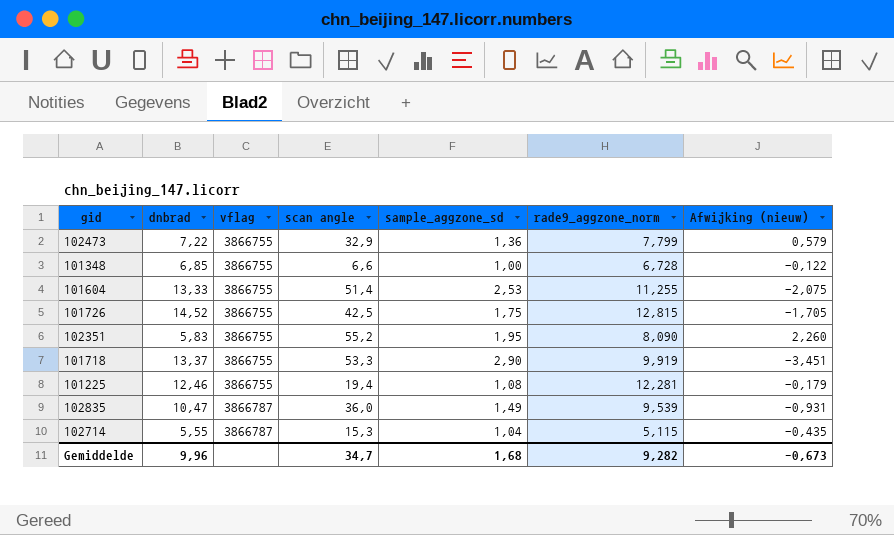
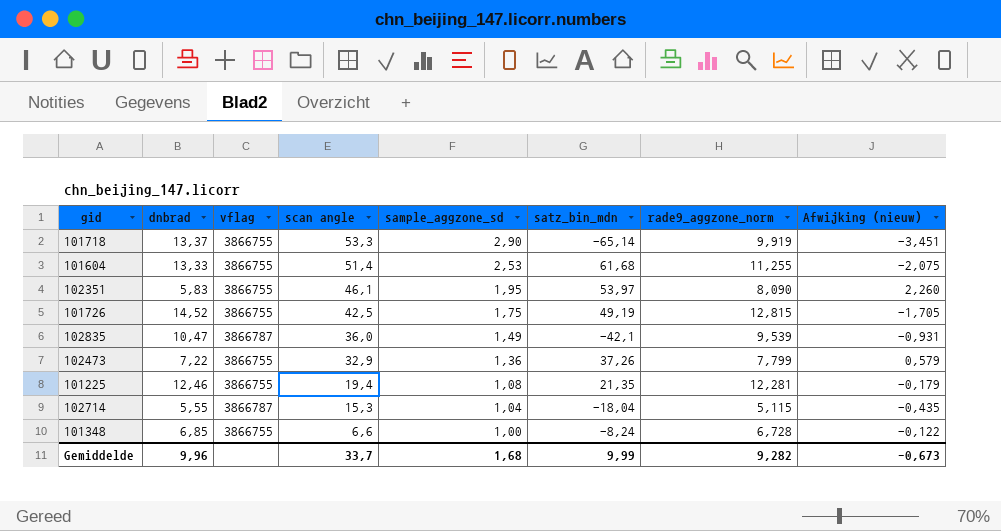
row order: vflag ascending -> scan angle descending
column satz_bin_mdn | position: none -> 6
102351 | scan angle: 55,2 -> 46,1
Gemiddelde | scan angle: 34,7 -> 33,7

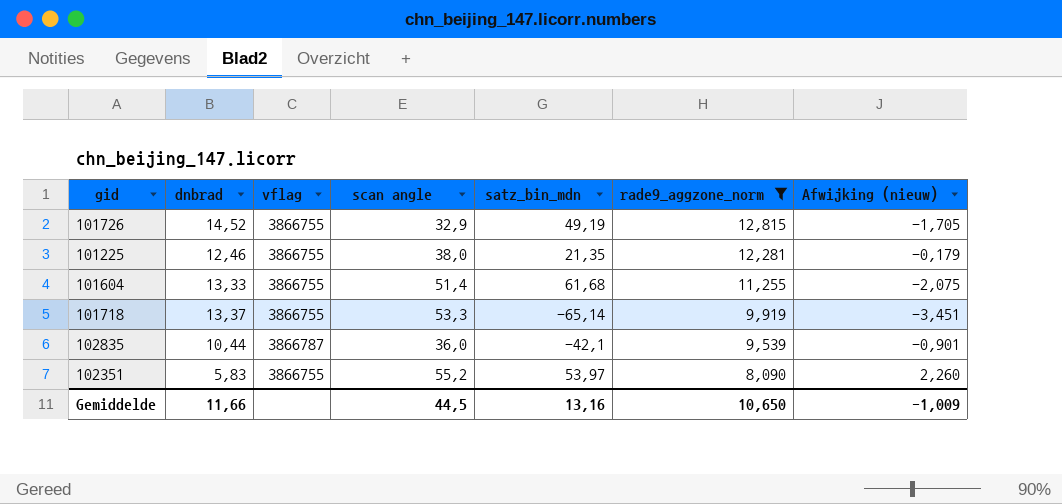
filter: none -> rade9_aggzone_norm >= 8,090
row order: scan angle descending -> rade9_aggzone_norm descending
column sample_aggzone_sd | position: 5 -> none
101726 | scan angle: 42,5 -> 32,9
101225 | scan angle: 19,4 -> 38,0
102835 | dnbrad: 10,47 -> 10,44
102835 | Afwijking (nieuw): -0,931 -> -0,901
102351 | scan angle: 46,1 -> 55,2
Gemiddelde | dnbrad: 9,96 -> 11,66
Gemiddelde | scan angle: 33,7 -> 44,5
Gemiddelde | satz_bin_mdn: 9,99 -> 13,16
Gemiddelde | rade9_aggzone_norm: 9,282 -> 10,650
Gemiddelde | Afwijking (nieuw): -0,673 -> -1,009

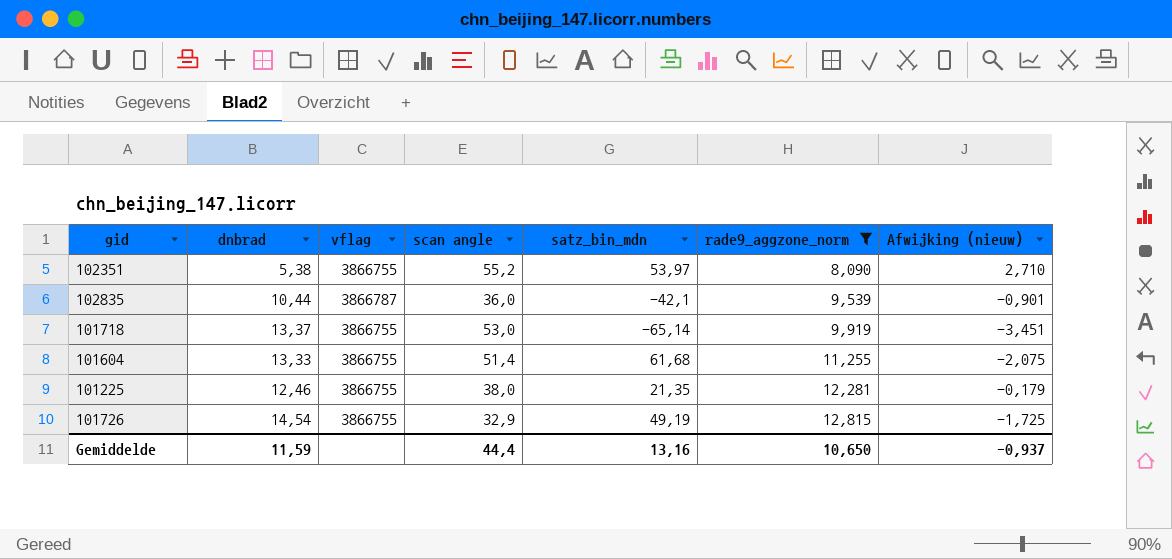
row order: rade9_aggzone_norm descending -> rade9_aggzone_norm ascending
102351 | dnbrad: 5,83 -> 5,38
102351 | Afwijking (nieuw): 2,260 -> 2,710
101718 | scan angle: 53,3 -> 53,0
101726 | dnbrad: 14,52 -> 14,54
101726 | Afwijking (nieuw): -1,705 -> -1,725
Gemiddelde | dnbrad: 11,66 -> 11,59
Gemiddelde | scan angle: 44,5 -> 44,4
Gemiddelde | Afwijking (nieuw): -1,009 -> -0,937

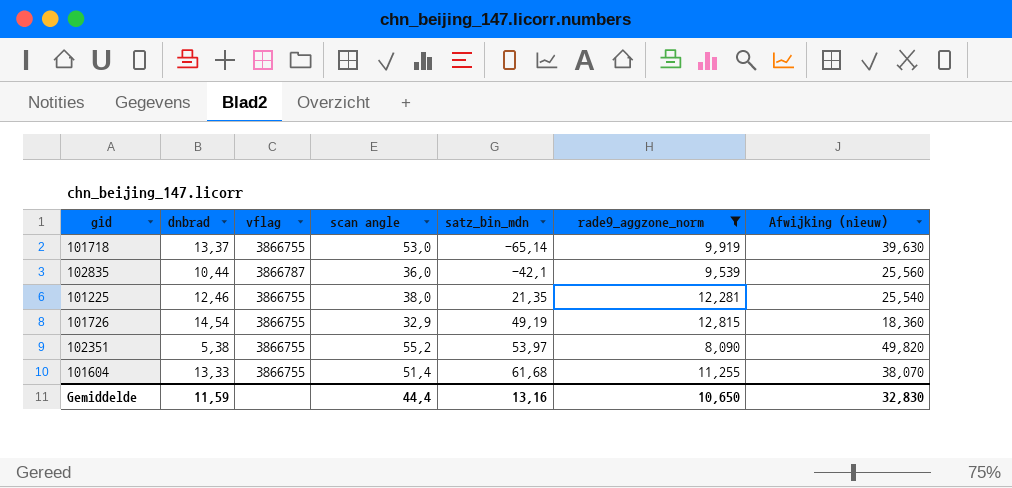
row order: rade9_aggzone_norm ascending -> satz_bin_mdn ascending
column Afwijking (nieuw) | formula: [rade9_aggzone_norm] - [dnbrad] -> [scan angle] - [dnbrad]
Gemiddelde | Afwijking (nieuw): -0,937 -> 32,830

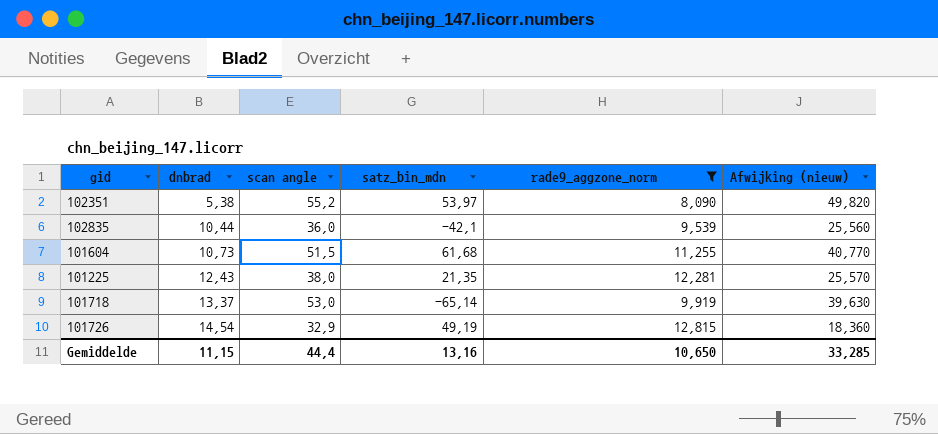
row order: satz_bin_mdn ascending -> dnbrad ascending
column vflag | position: 3 -> none
101604 | dnbrad: 13,33 -> 10,73
101604 | scan angle: 51,4 -> 51,5
101604 | Afwijking (nieuw): 38,070 -> 40,770
101225 | dnbrad: 12,46 -> 12,43
101225 | Afwijking (nieuw): 25,540 -> 25,570
Gemiddelde | dnbrad: 11,59 -> 11,15
Gemiddelde | Afwijking (nieuw): 32,830 -> 33,285

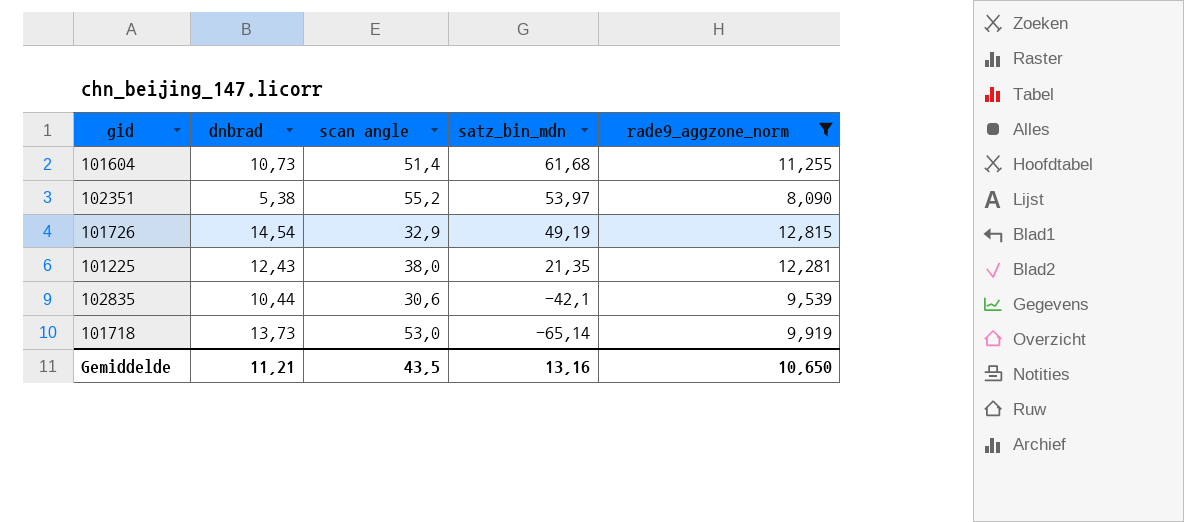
row order: dnbrad ascending -> satz_bin_mdn descending
column Afwijking (nieuw) | formula: [scan angle] - [dnbrad] -> none
101604 | scan angle: 51,5 -> 51,4
102835 | scan angle: 36,0 -> 30,6
101718 | dnbrad: 13,37 -> 13,73
Gemiddelde | dnbrad: 11,15 -> 11,21
Gemiddelde | scan angle: 44,4 -> 43,5

